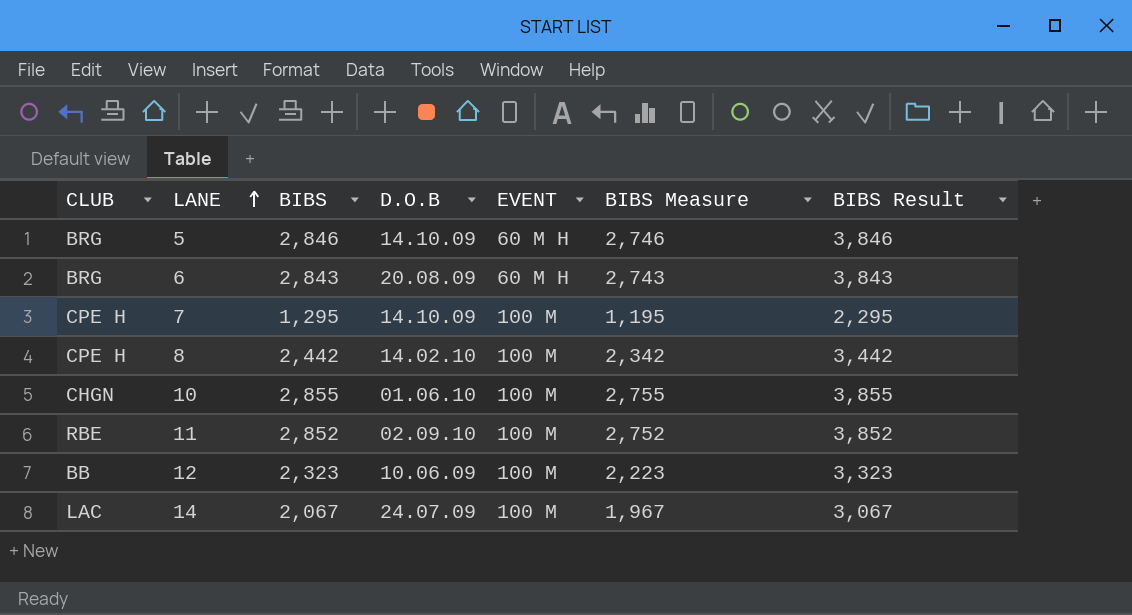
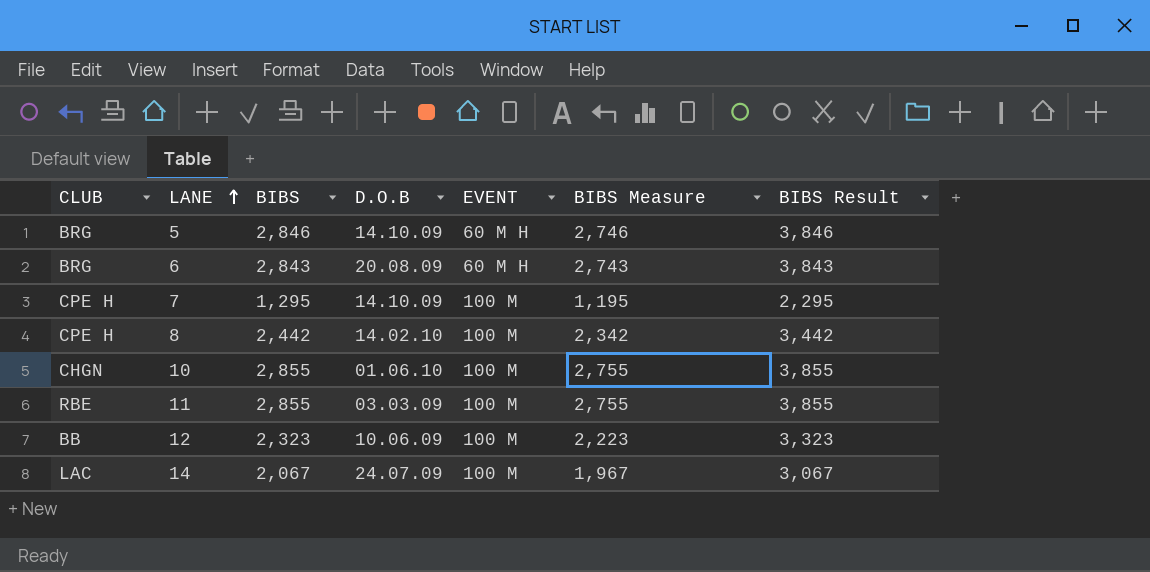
11 | BIBS: 2,852 -> 2,855
11 | D.O.B: 02.09.10 -> 03.03.09
11 | BIBS Measure: 2,752 -> 2,755
11 | BIBS Result: 3,852 -> 3,855

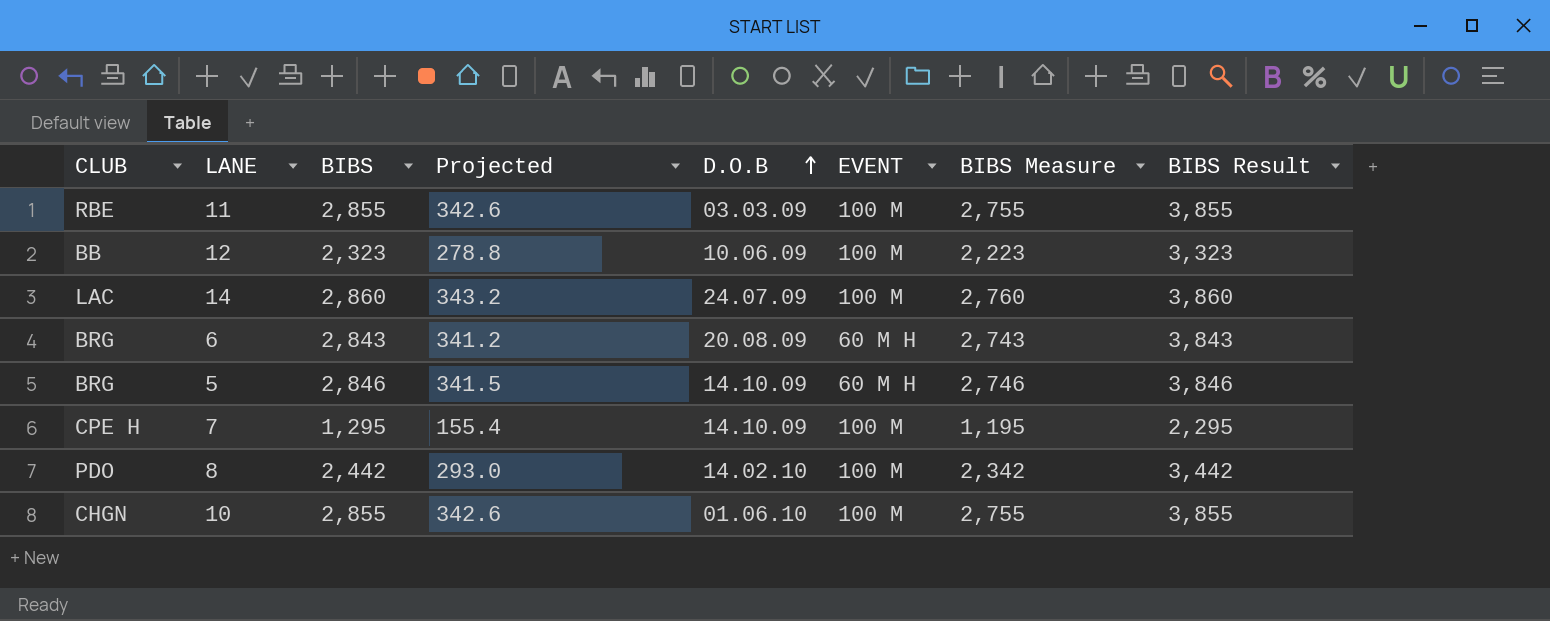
row order: LANE ascending -> D.O.B ascending
column Projected | formula: none -> [BIBS] * 0.12
14 | BIBS: 2,067 -> 2,860
14 | BIBS Measure: 1,967 -> 2,760
14 | BIBS Result: 3,067 -> 3,860
8 | CLUB: CPE H -> PDO

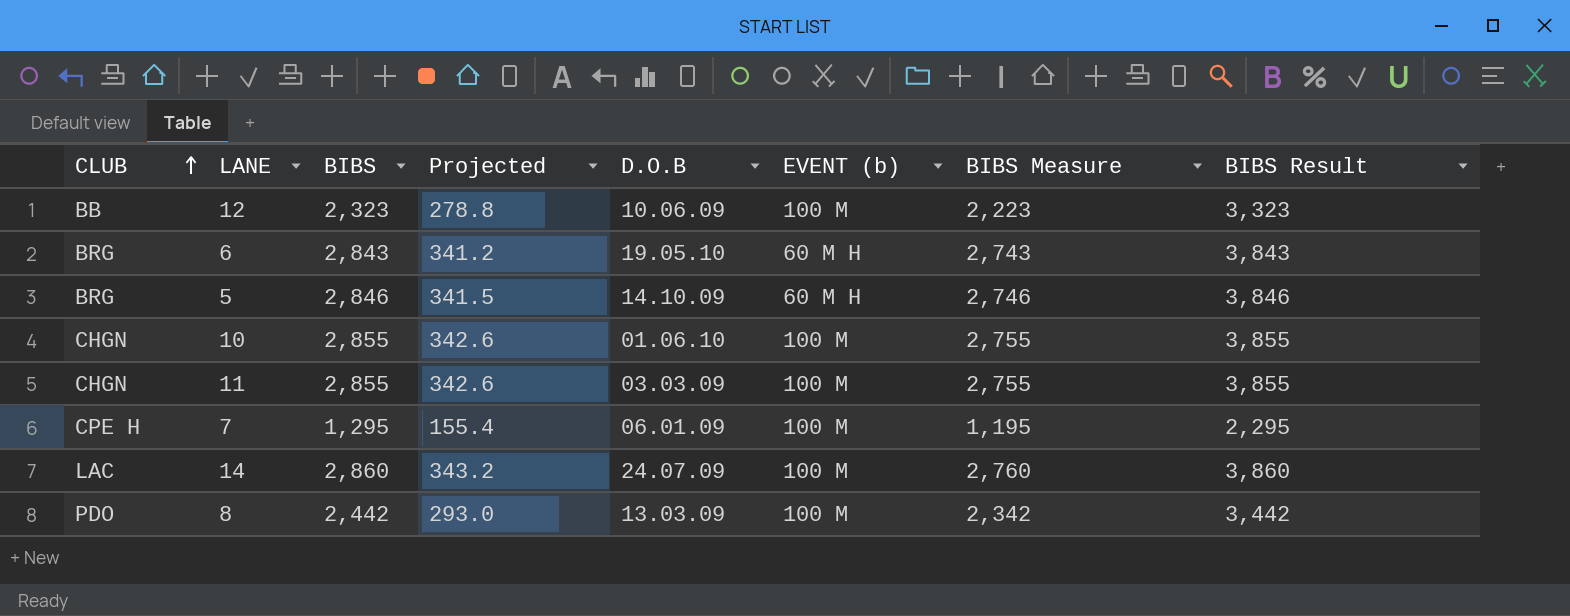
row order: D.O.B ascending -> CLUB ascending
column name: EVENT -> EVENT (b)
6 | D.O.B: 20.08.09 -> 19.05.10
11 | CLUB: RBE -> CHGN
7 | D.O.B: 14.10.09 -> 06.01.09
8 | D.O.B: 14.02.10 -> 13.03.09

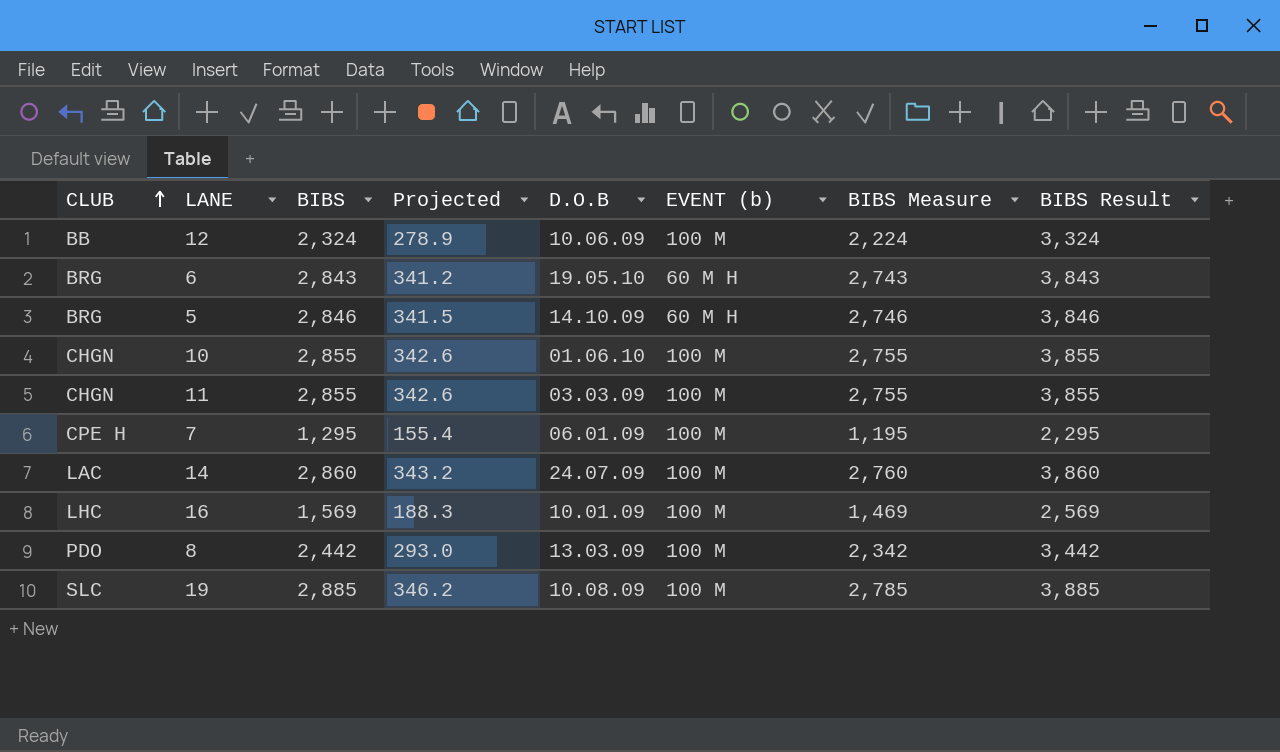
12 | BIBS: 2,323 -> 2,324
12 | Projected: 278.8 -> 278.9
12 | BIBS Measure: 2,223 -> 2,224
12 | BIBS Result: 3,323 -> 3,324
row 16: none -> LHC | 1,569 | 188.3 | 10.01.09 | 100 M | 1,469 | 2,569
row 19: none -> SLC | 2,885 | 346.2 | 10.08.09 | 100 M | 2,785 | 3,885

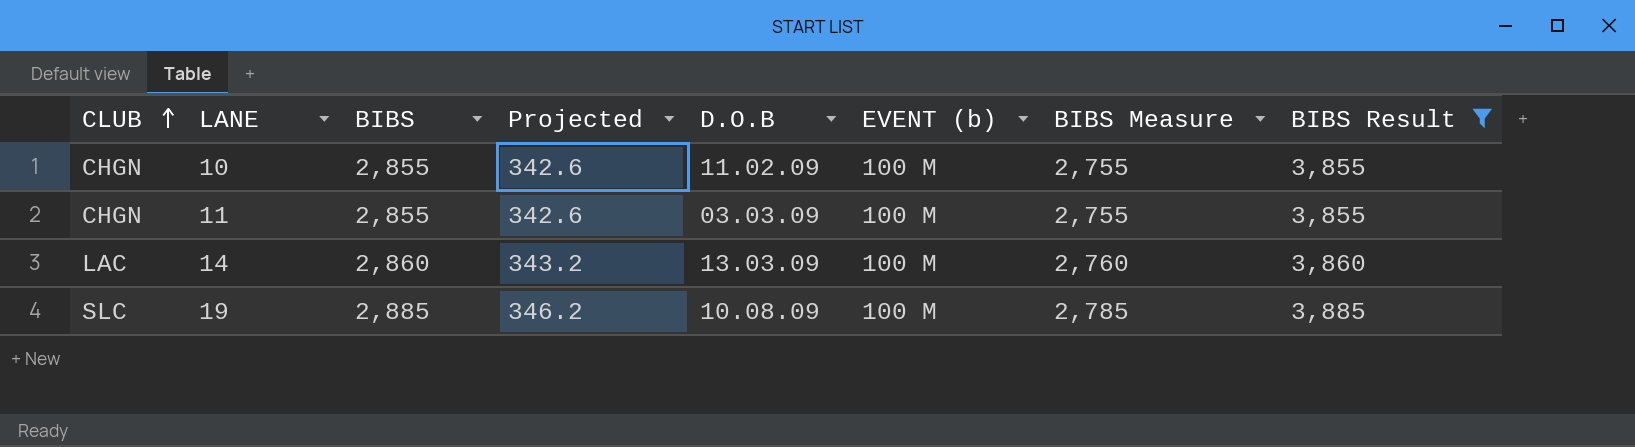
filter: none -> BIBS Result >= 3,855
10 | D.O.B: 01.06.10 -> 11.02.09
14 | D.O.B: 24.07.09 -> 13.03.09

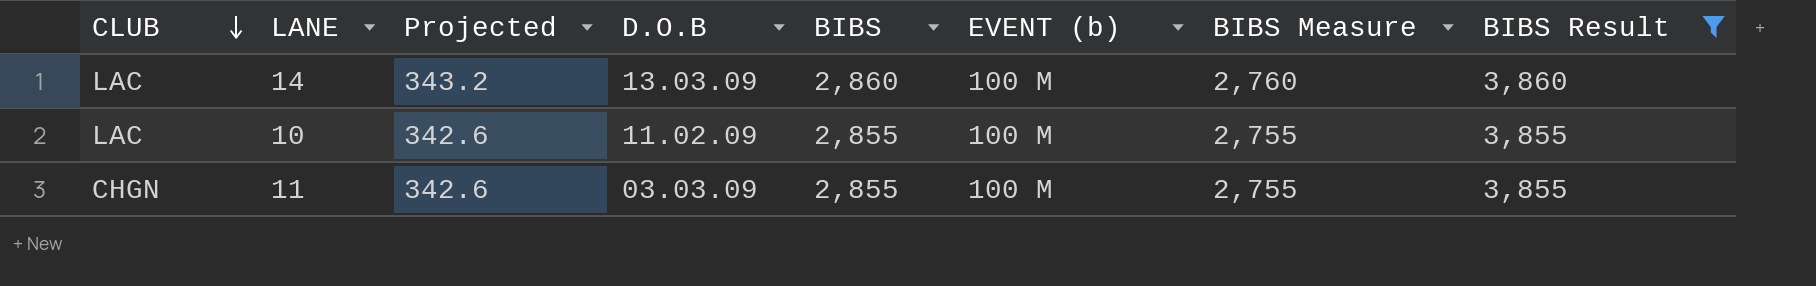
row order: CLUB ascending -> CLUB descending
column BIBS | position: 3 -> 5
row 19: SLC | 2,885 | 346.2 | 10.08.09 | 100 M | 2,785 | 3,885 -> none
10 | CLUB: CHGN -> LAC

